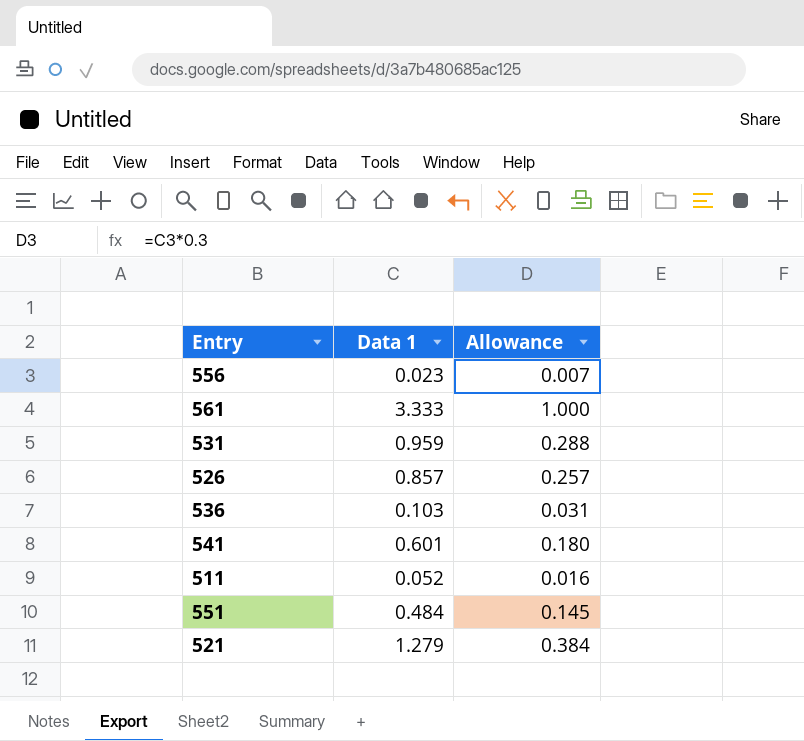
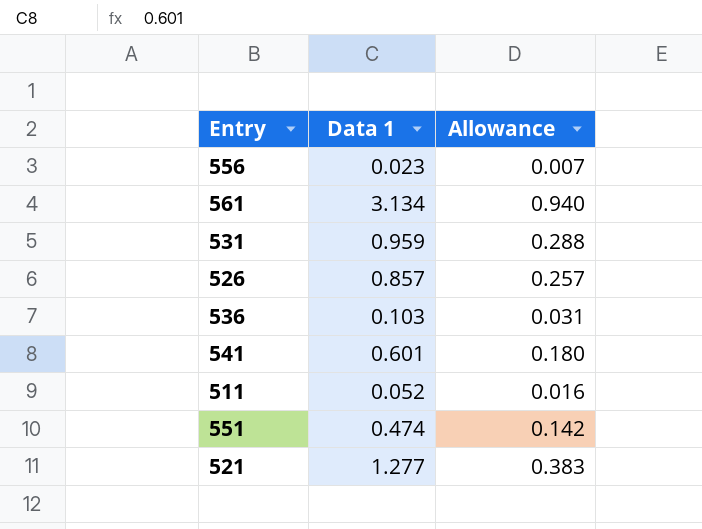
561 | Data 1: 3.333 -> 3.134
561 | Allowance: 1.000 -> 0.940
551 | Data 1: 0.484 -> 0.474
551 | Allowance: 0.145 -> 0.142
521 | Data 1: 1.279 -> 1.277
521 | Allowance: 0.384 -> 0.383

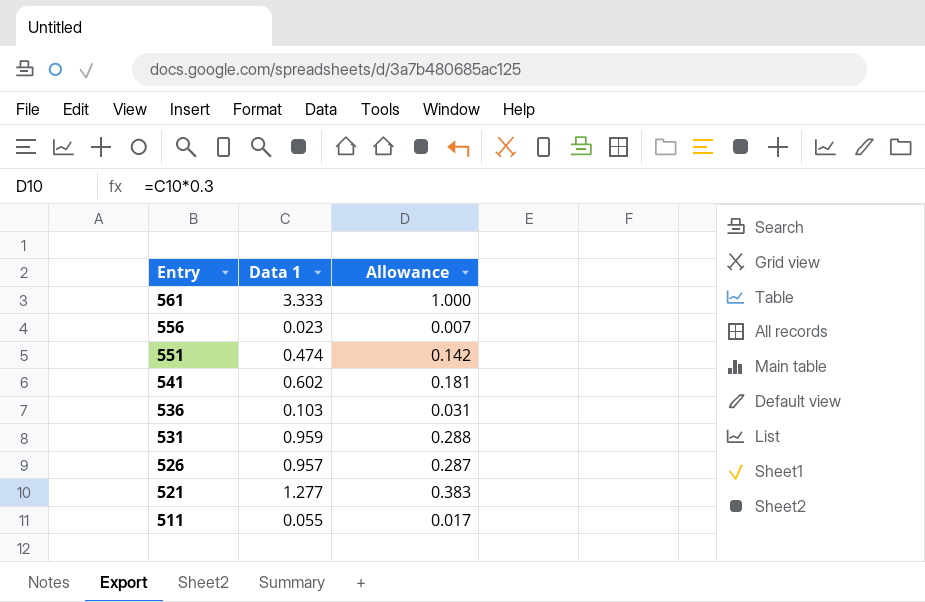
row order: none -> Entry descending
561 | Data 1: 3.134 -> 3.333
561 | Allowance: 0.940 -> 1.000
541 | Data 1: 0.601 -> 0.602
541 | Allowance: 0.180 -> 0.181
526 | Data 1: 0.857 -> 0.957
526 | Allowance: 0.257 -> 0.287
511 | Data 1: 0.052 -> 0.055
511 | Allowance: 0.016 -> 0.017

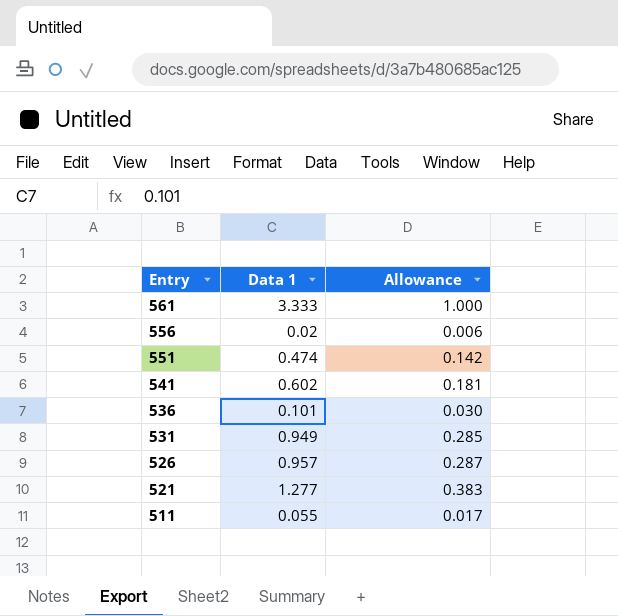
556 | Data 1: 0.023 -> 0.02
556 | Allowance: 0.007 -> 0.006
536 | Data 1: 0.103 -> 0.101
536 | Allowance: 0.031 -> 0.030
531 | Data 1: 0.959 -> 0.949
531 | Allowance: 0.288 -> 0.285

